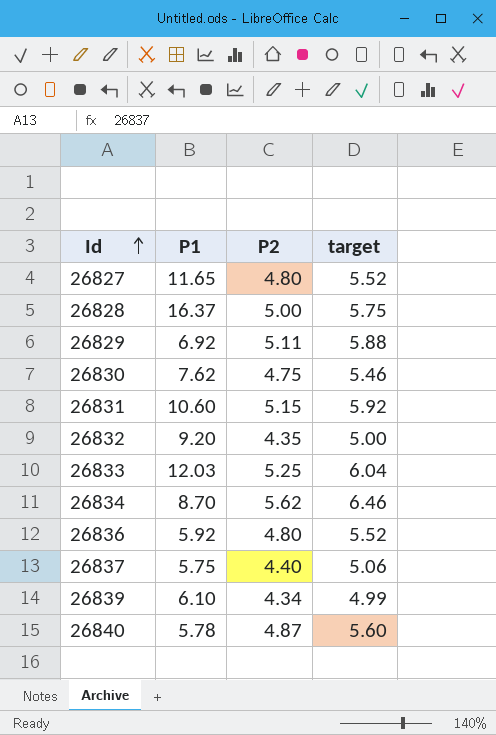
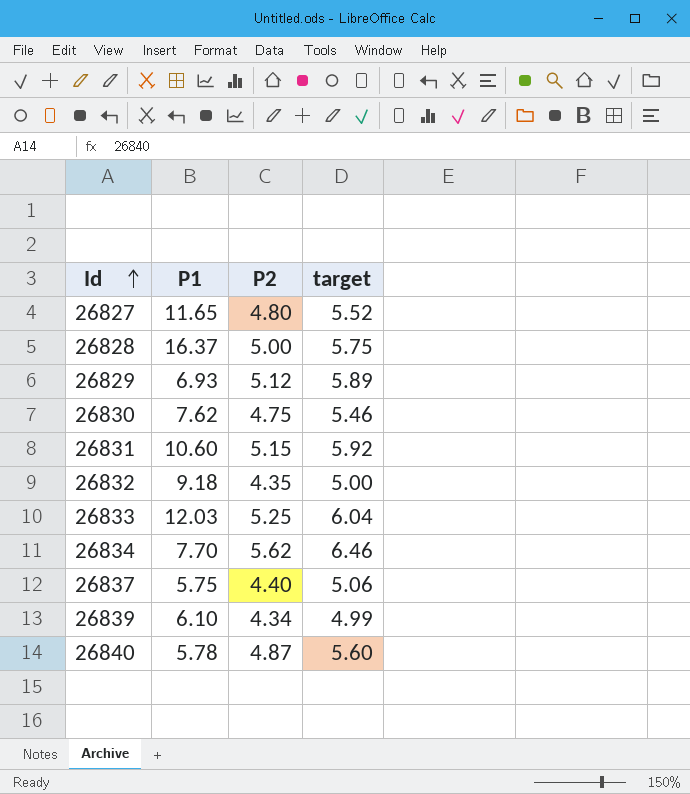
row 26836: 5.92 | 4.80 | 5.52 -> none
26829 | P1: 6.92 -> 6.93
26829 | P2: 5.11 -> 5.12
26829 | target: 5.88 -> 5.89
26832 | P1: 9.20 -> 9.18
26834 | P1: 8.70 -> 7.70

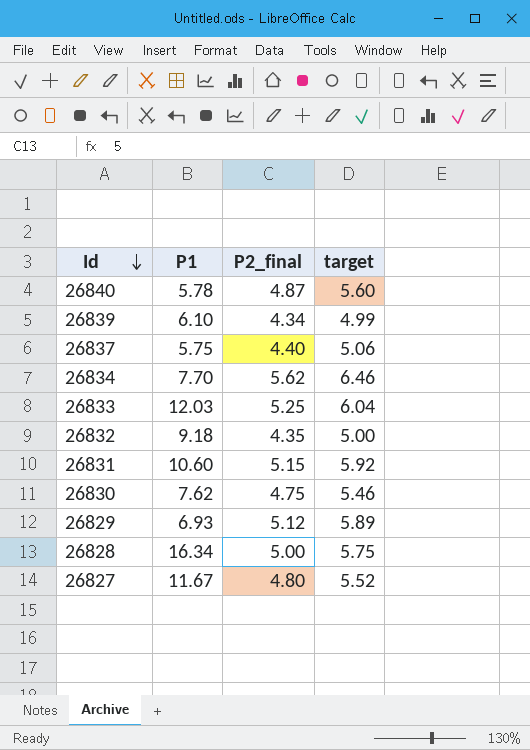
row order: Id ascending -> Id descending
column name: P2 -> P2_final
26828 | P1: 16.37 -> 16.34
26827 | P1: 11.65 -> 11.67

